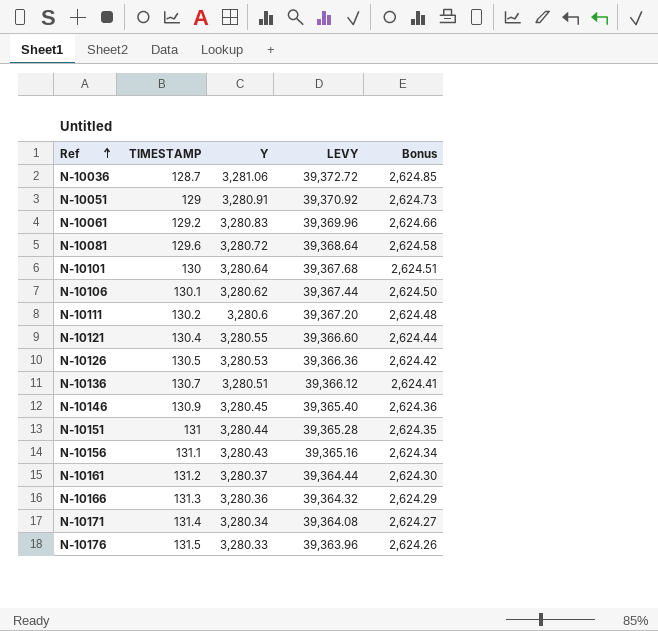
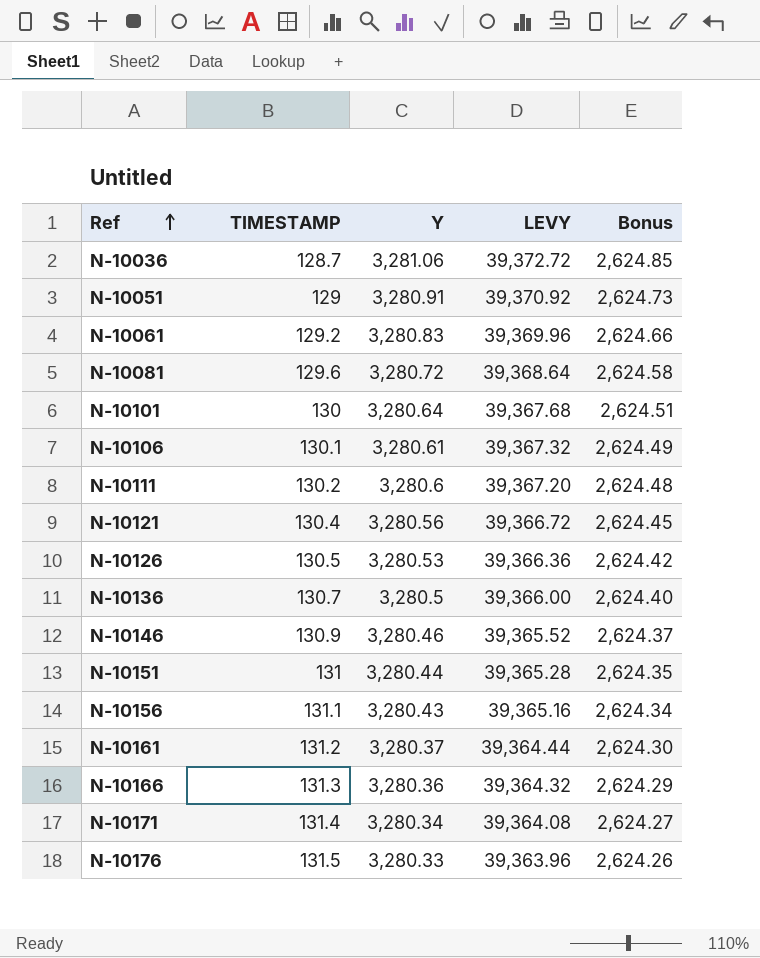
N-10106 | Y: 3,280.62 -> 3,280.61
N-10106 | LEVY: 39,367.44 -> 39,367.32
N-10106 | Bonus: 2,624.50 -> 2,624.49
N-10121 | Y: 3,280.55 -> 3,280.56
N-10121 | LEVY: 39,366.60 -> 39,366.72
N-10121 | Bonus: 2,624.44 -> 2,624.45
N-10136 | Y: 3,280.51 -> 3,280.5
N-10136 | LEVY: 39,366.12 -> 39,366.00
N-10136 | Bonus: 2,624.41 -> 2,624.40
N-10146 | Y: 3,280.45 -> 3,280.46
N-10146 | LEVY: 39,365.40 -> 39,365.52
N-10146 | Bonus: 2,624.36 -> 2,624.37

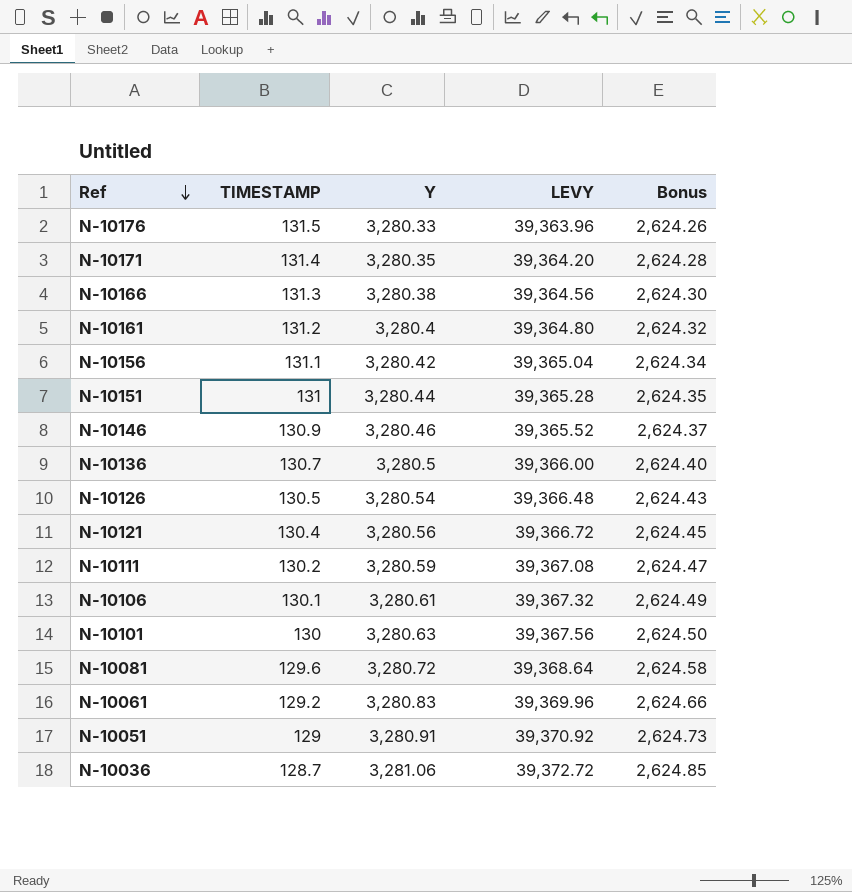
row order: Ref ascending -> Ref descending
N-10171 | Y: 3,280.34 -> 3,280.35
N-10171 | LEVY: 39,364.08 -> 39,364.20
N-10171 | Bonus: 2,624.27 -> 2,624.28
N-10166 | Y: 3,280.36 -> 3,280.38
N-10166 | LEVY: 39,364.32 -> 39,364.56
N-10166 | Bonus: 2,624.29 -> 2,624.30
N-10161 | Y: 3,280.37 -> 3,280.4
N-10161 | LEVY: 39,364.44 -> 39,364.80
N-10161 | Bonus: 2,624.30 -> 2,624.32
N-10156 | Y: 3,280.43 -> 3,280.42
N-10156 | LEVY: 39,365.16 -> 39,365.04
N-10126 | Y: 3,280.53 -> 3,280.54
N-10126 | LEVY: 39,366.36 -> 39,366.48
N-10126 | Bonus: 2,624.42 -> 2,624.43
N-10111 | Y: 3,280.6 -> 3,280.59
N-10111 | LEVY: 39,367.20 -> 39,367.08
N-10111 | Bonus: 2,624.48 -> 2,624.47
N-10101 | Y: 3,280.64 -> 3,280.63
N-10101 | LEVY: 39,367.68 -> 39,367.56
N-10101 | Bonus: 2,624.51 -> 2,624.50

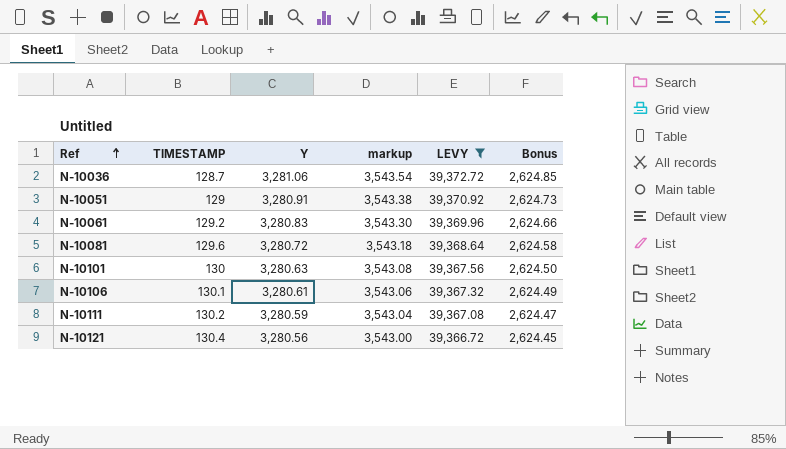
filter: none -> LEVY >= 39,366.72
row order: Ref descending -> Ref ascending
column markup | formula: none -> [Y] * 1.08

